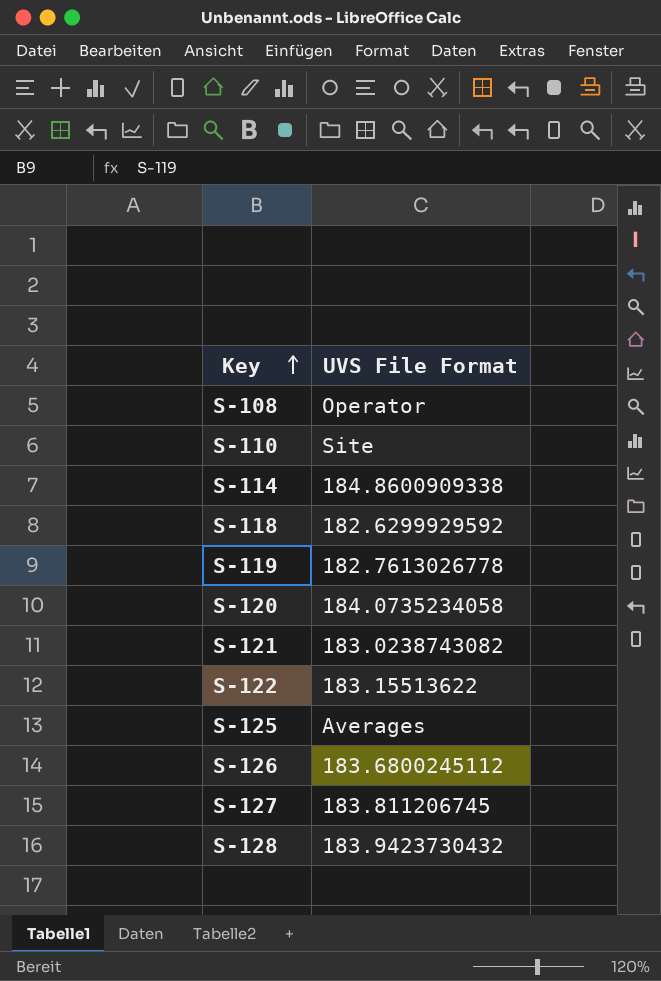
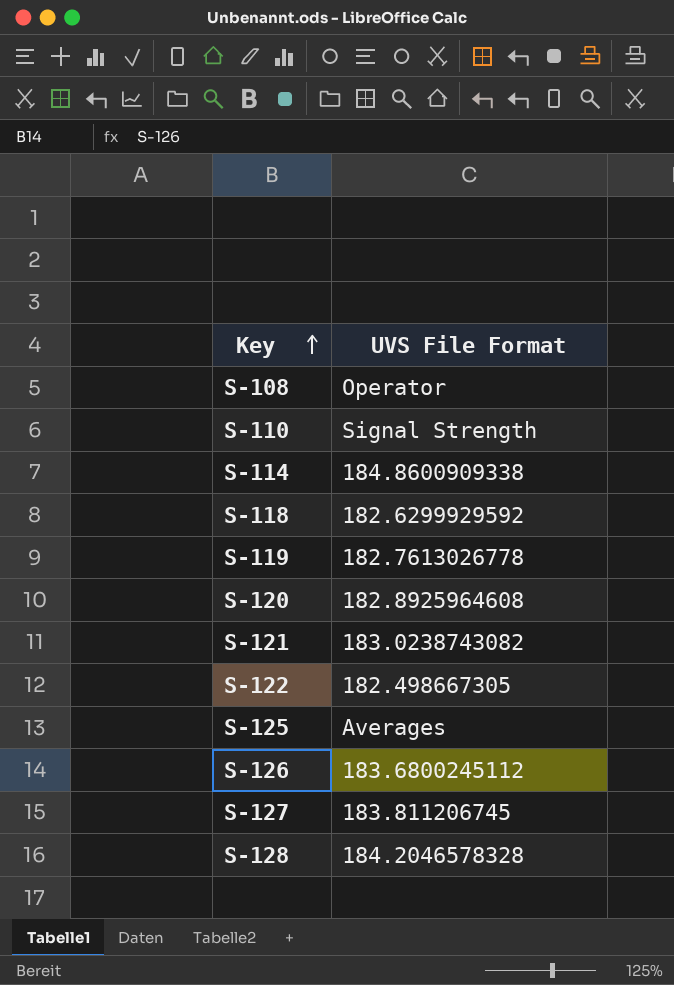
S-110 | UVS File Format: Site -> Signal Strength
S-120 | UVS File Format: 184.0735234058 -> 182.8925964608
S-122 | UVS File Format: 183.15513622 -> 182.498667305
S-128 | UVS File Format: 183.9423730432 -> 184.2046578328

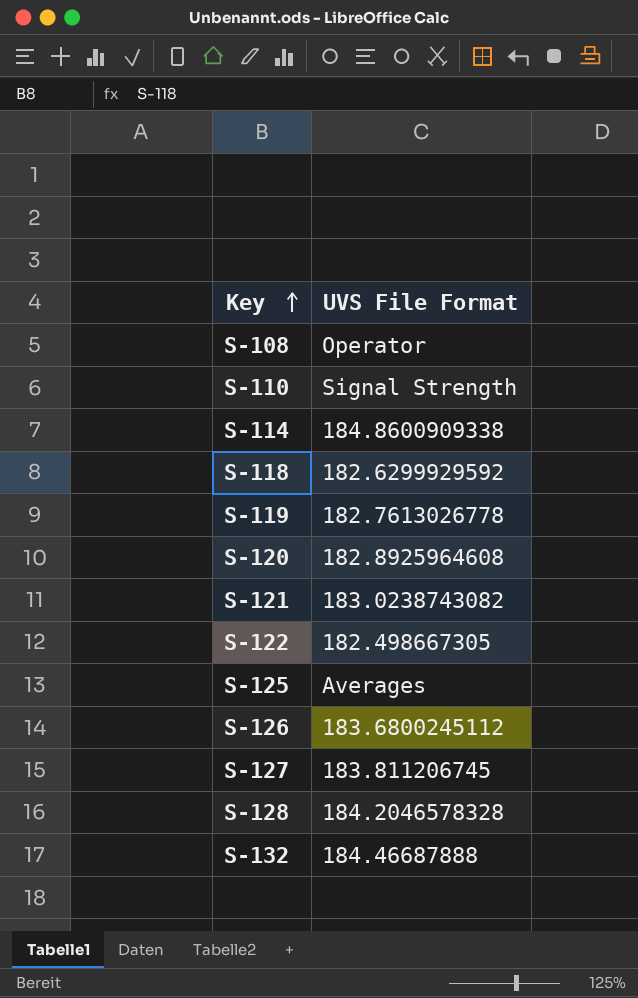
row S-132: none -> 184.46687888

